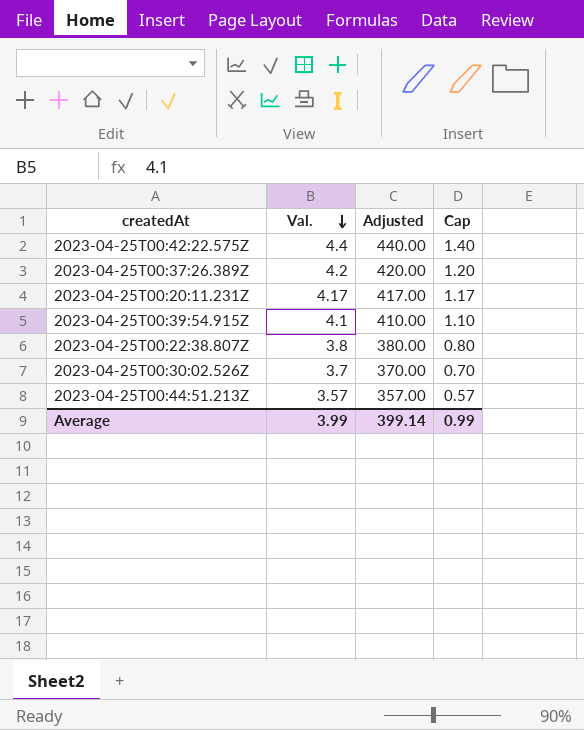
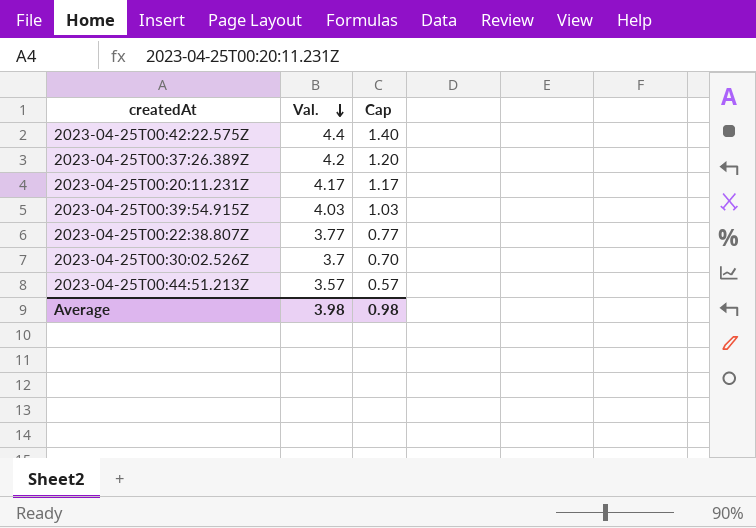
column Adjusted | formula: [Val.] * 100 -> none
2023-04-25T00:39:54.915Z | Val.: 4.1 -> 4.03
2023-04-25T00:39:54.915Z | Cap: 1.10 -> 1.03
2023-04-25T00:22:38.807Z | Val.: 3.8 -> 3.77
2023-04-25T00:22:38.807Z | Cap: 0.80 -> 0.77
Average | Val.: 3.99 -> 3.98
Average | Cap: 0.99 -> 0.98

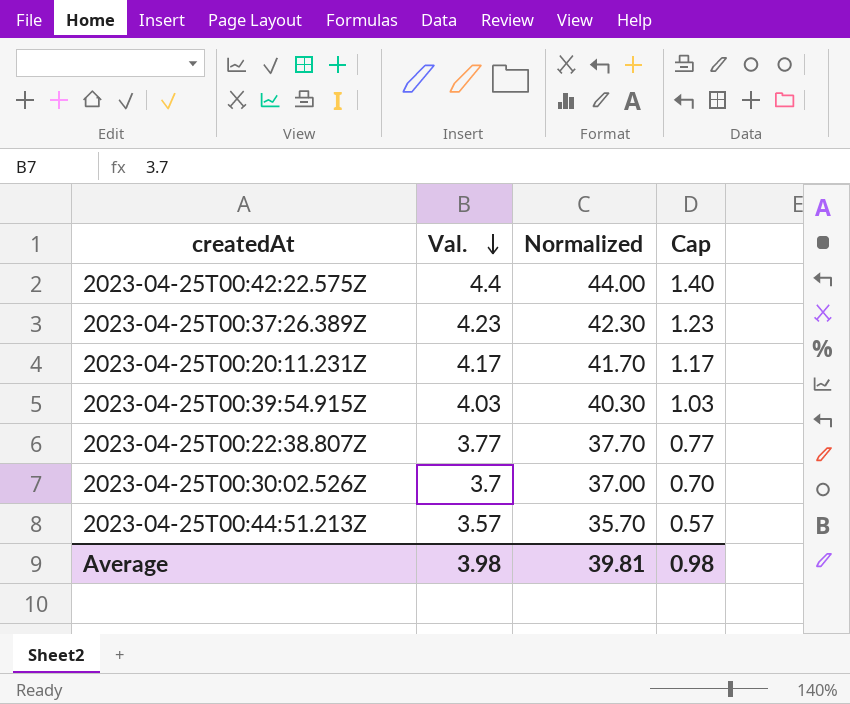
column Normalized | formula: none -> [Val.] * 10
2023-04-25T00:37:26.389Z | Val.: 4.2 -> 4.23
2023-04-25T00:37:26.389Z | Cap: 1.20 -> 1.23

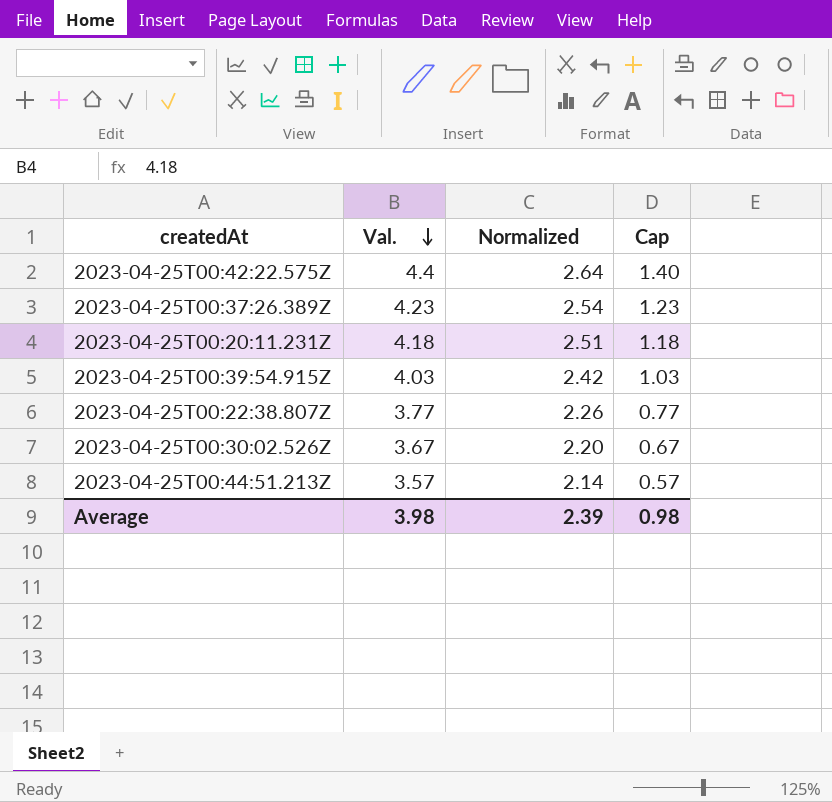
column Normalized | formula: [Val.] * 10 -> [Val.] * 0.6
2023-04-25T00:20:11.231Z | Val.: 4.17 -> 4.18
2023-04-25T00:20:11.231Z | Cap: 1.17 -> 1.18
2023-04-25T00:30:02.526Z | Val.: 3.7 -> 3.67
2023-04-25T00:30:02.526Z | Cap: 0.70 -> 0.67
Average | Normalized: 39.81 -> 2.39

